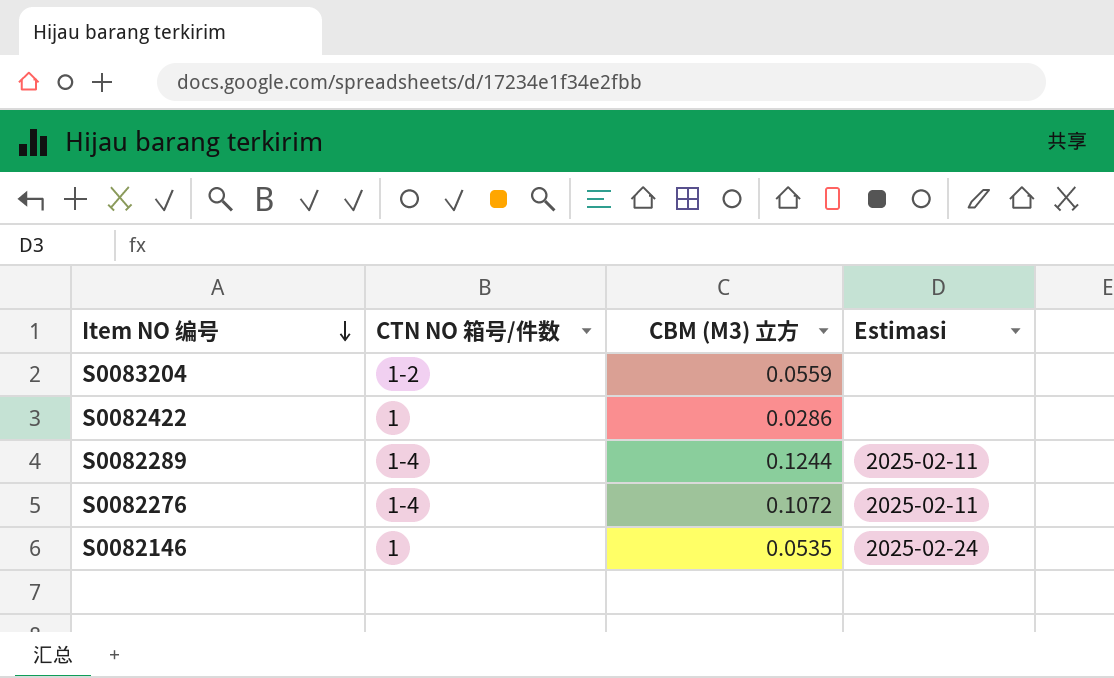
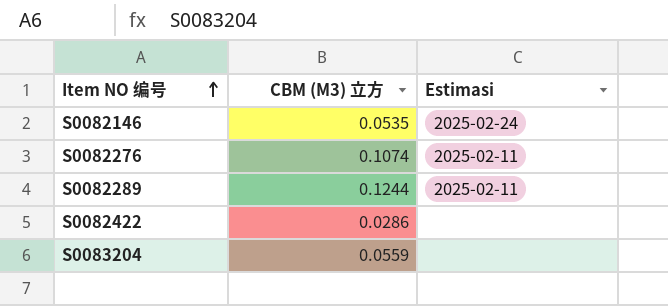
row order: Item NO 编号 descending -> Item NO 编号 ascending
column CTN NO 箱号/件数 | position: 2 -> none
S0082276 | CBM (M3) 立方: 0.1072 -> 0.1074

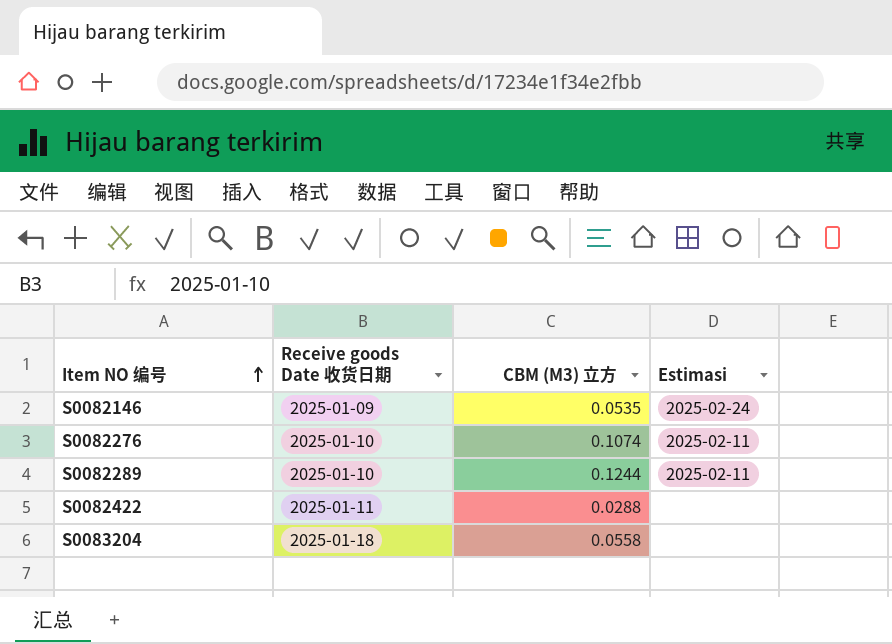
column Receive goods Date 收货日期 | position: none -> 2
S0082422 | CBM (M3) 立方: 0.0286 -> 0.0288
S0083204 | CBM (M3) 立方: 0.0559 -> 0.0558

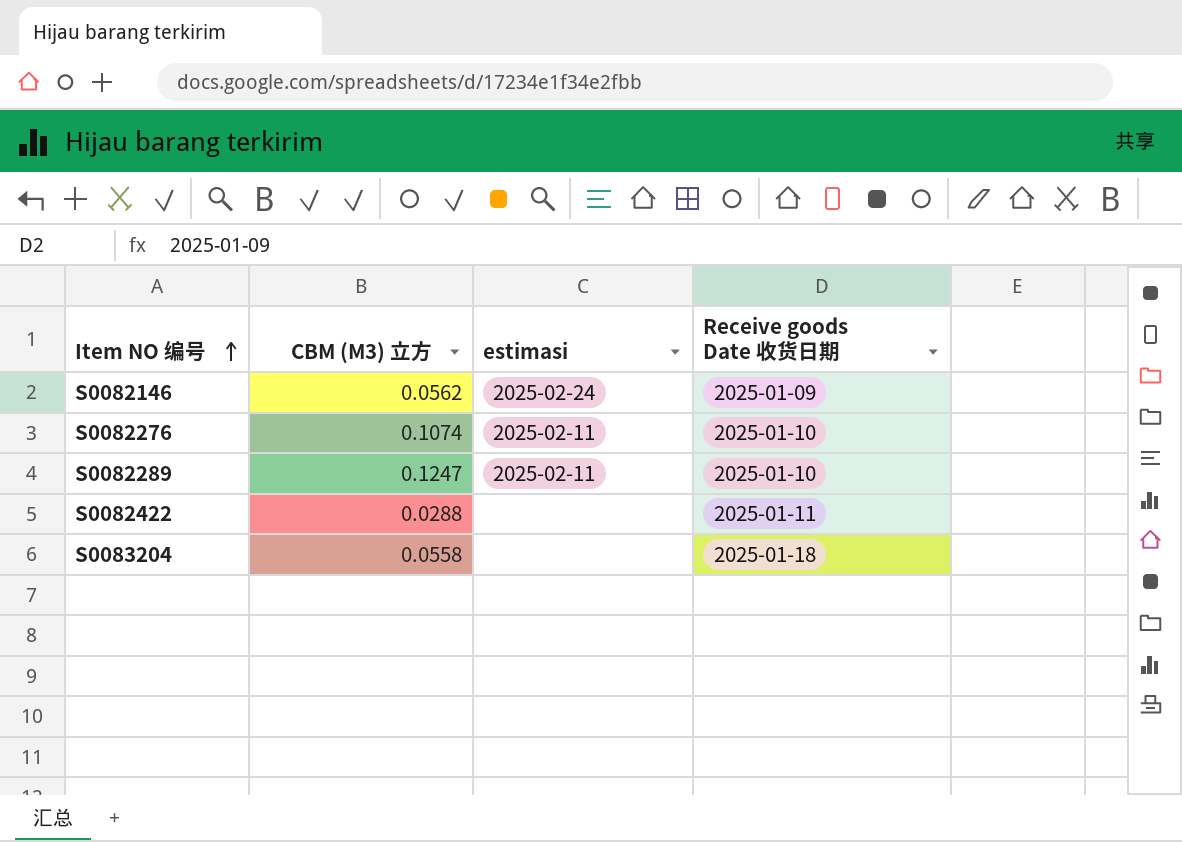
column name: Estimasi -> estimasi
column Receive goods Date 收货日期 | position: 2 -> 4
S0082146 | CBM (M3) 立方: 0.0535 -> 0.0562
S0082289 | CBM (M3) 立方: 0.1244 -> 0.1247

